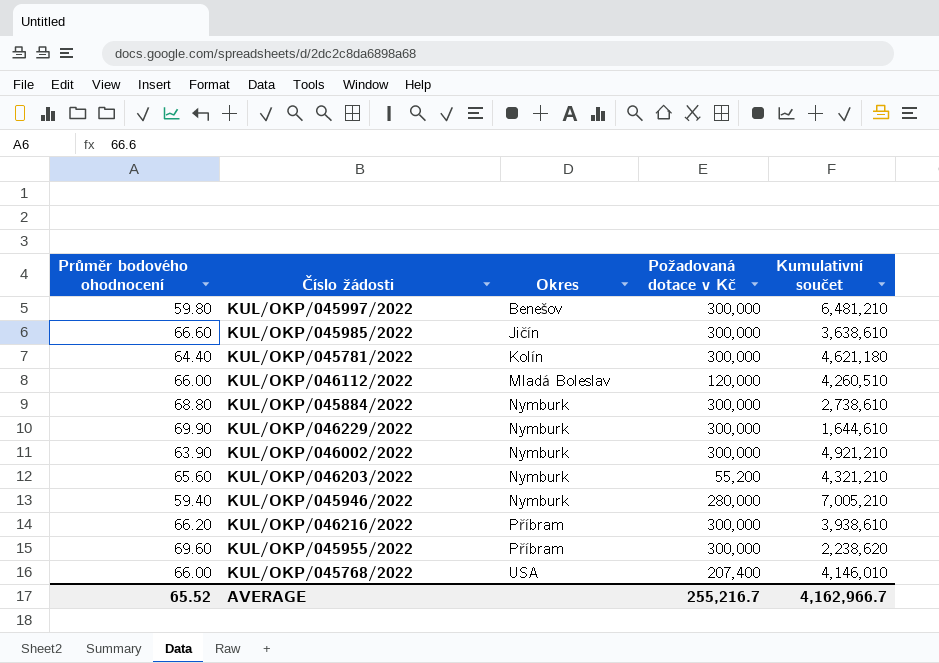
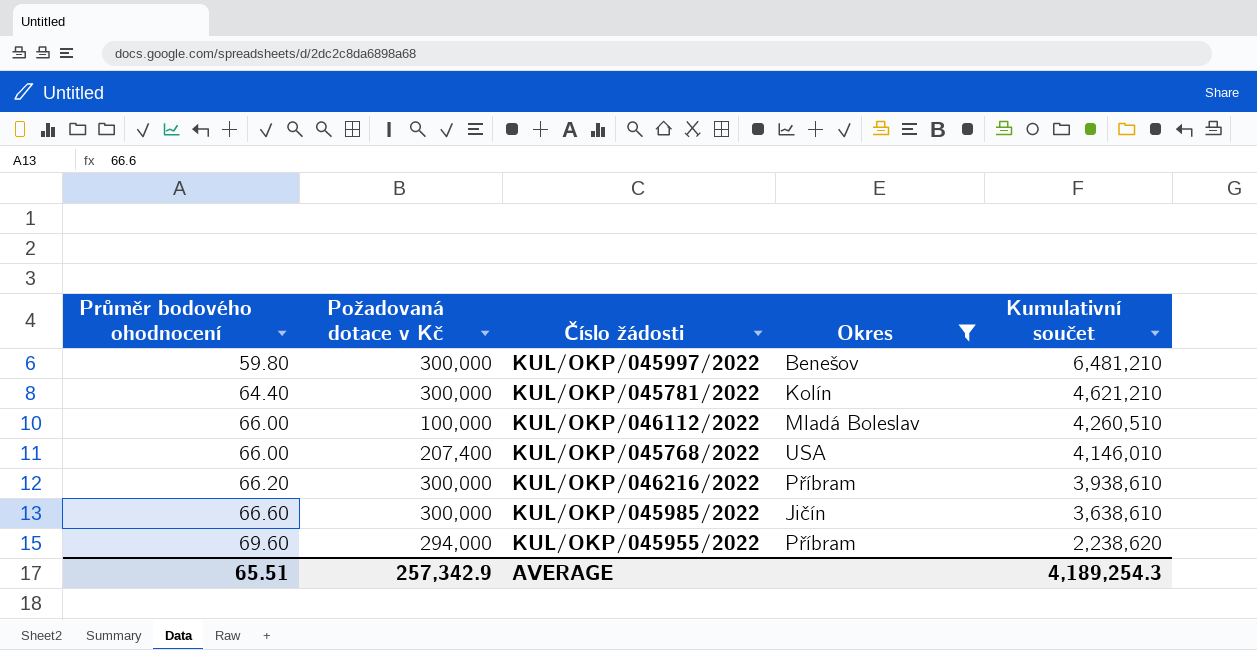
filter: none -> Okres != Nymburk
row order: Okres ascending -> Průměr bodového ohodnocení ascending
column Požadovaná dotace v Kč | position: 4 -> 2
KUL/OKP/045781/2022 | Kumulativní součet: 4,621,180 -> 4,621,210
KUL/OKP/046112/2022 | Požadovaná dotace v Kč: 120,000 -> 100,000
KUL/OKP/045955/2022 | Požadovaná dotace v Kč: 300,000 -> 294,000
AVERAGE | Průměr bodového ohodnocení: 65.52 -> 65.51
AVERAGE | Požadovaná dotace v Kč: 255,216.7 -> 257,342.9
AVERAGE | Kumulativní součet: 4,162,966.7 -> 4,189,254.3

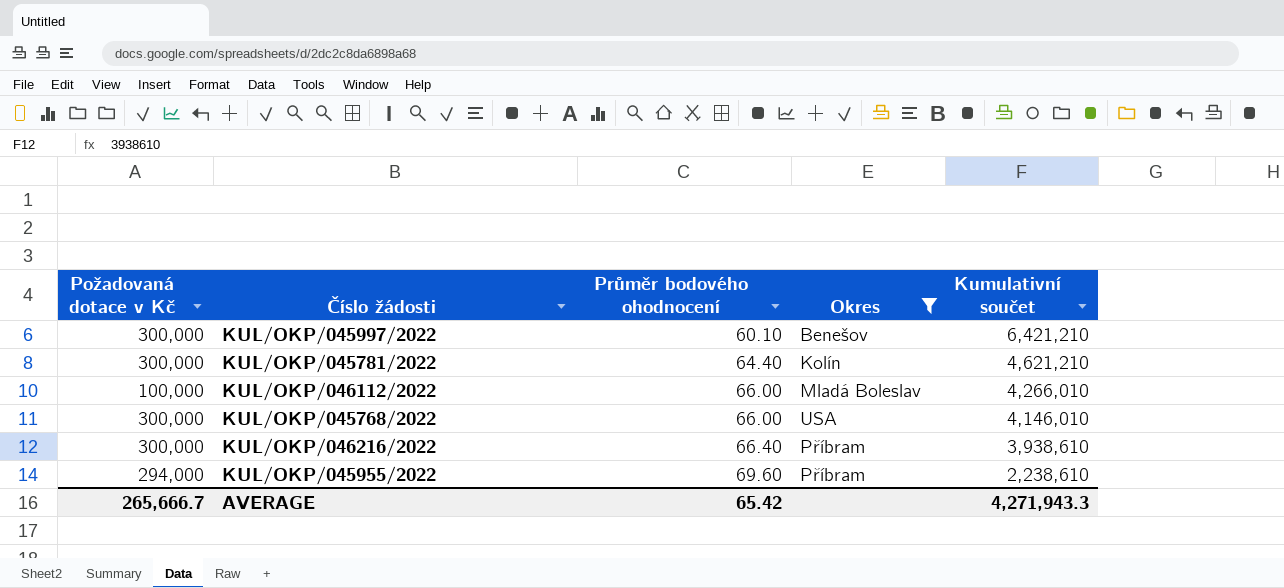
column Průměr bodového ohodnocení | position: 1 -> 3
row KUL/OKP/045985/2022: 66.60 | 300,000 | Jičín | 3,638,610 -> none
KUL/OKP/045997/2022 | Průměr bodového ohodnocení: 59.80 -> 60.10
KUL/OKP/045997/2022 | Kumulativní součet: 6,481,210 -> 6,421,210
KUL/OKP/046112/2022 | Kumulativní součet: 4,260,510 -> 4,266,010
KUL/OKP/045768/2022 | Požadovaná dotace v Kč: 207,400 -> 300,000
KUL/OKP/046216/2022 | Průměr bodového ohodnocení: 66.20 -> 66.40
KUL/OKP/045955/2022 | Kumulativní součet: 2,238,620 -> 2,238,610
AVERAGE | Požadovaná dotace v Kč: 257,342.9 -> 265,666.7
AVERAGE | Průměr bodového ohodnocení: 65.51 -> 65.42
AVERAGE | Kumulativní součet: 4,189,254.3 -> 4,271,943.3

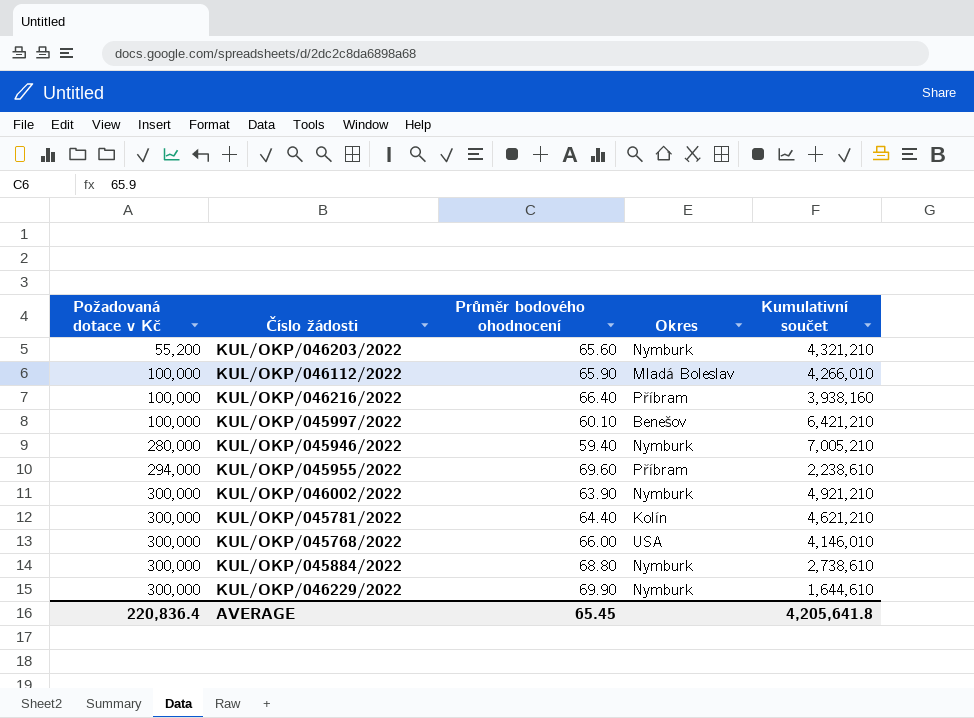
filter: Okres != Nymburk -> none
row order: Průměr bodového ohodnocení ascending -> Požadovaná dotace v Kč ascending
KUL/OKP/046112/2022 | Průměr bodového ohodnocení: 66.00 -> 65.90
KUL/OKP/046216/2022 | Požadovaná dotace v Kč: 300,000 -> 100,000
KUL/OKP/046216/2022 | Kumulativní součet: 3,938,610 -> 3,938,160
KUL/OKP/045997/2022 | Požadovaná dotace v Kč: 300,000 -> 100,000
AVERAGE | Požadovaná dotace v Kč: 265,666.7 -> 220,836.4
AVERAGE | Průměr bodového ohodnocení: 65.42 -> 65.45
AVERAGE | Kumulativní součet: 4,271,943.3 -> 4,205,641.8

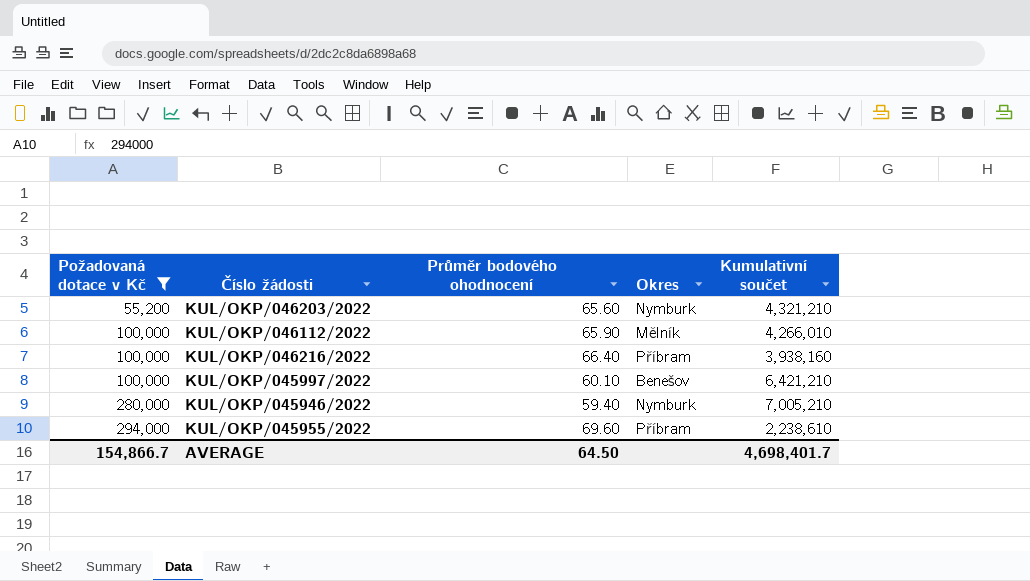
filter: none -> Požadovaná dotace v Kč != 300,000
KUL/OKP/046112/2022 | Okres: Mladá Boleslav -> Mělník
AVERAGE | Požadovaná dotace v Kč: 220,836.4 -> 154,866.7
AVERAGE | Průměr bodového ohodnocení: 65.45 -> 64.50
AVERAGE | Kumulativní součet: 4,205,641.8 -> 4,698,401.7

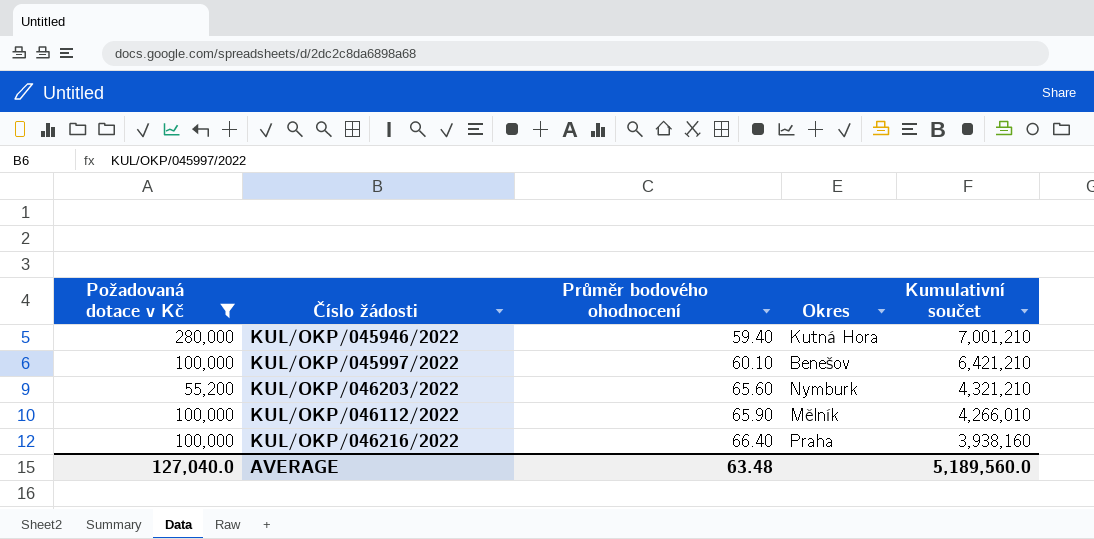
row order: Požadovaná dotace v Kč ascending -> Průměr bodového ohodnocení ascending
row KUL/OKP/045955/2022: 294,000 | 69.60 | Příbram | 2,238,610 -> none
KUL/OKP/045946/2022 | Okres: Nymburk -> Kutná Hora
KUL/OKP/045946/2022 | Kumulativní součet: 7,005,210 -> 7,001,210
KUL/OKP/046216/2022 | Okres: Příbram -> Praha
AVERAGE | Požadovaná dotace v Kč: 154,866.7 -> 127,040.0
AVERAGE | Průměr bodového ohodnocení: 64.50 -> 63.48
AVERAGE | Kumulativní součet: 4,698,401.7 -> 5,189,560.0

